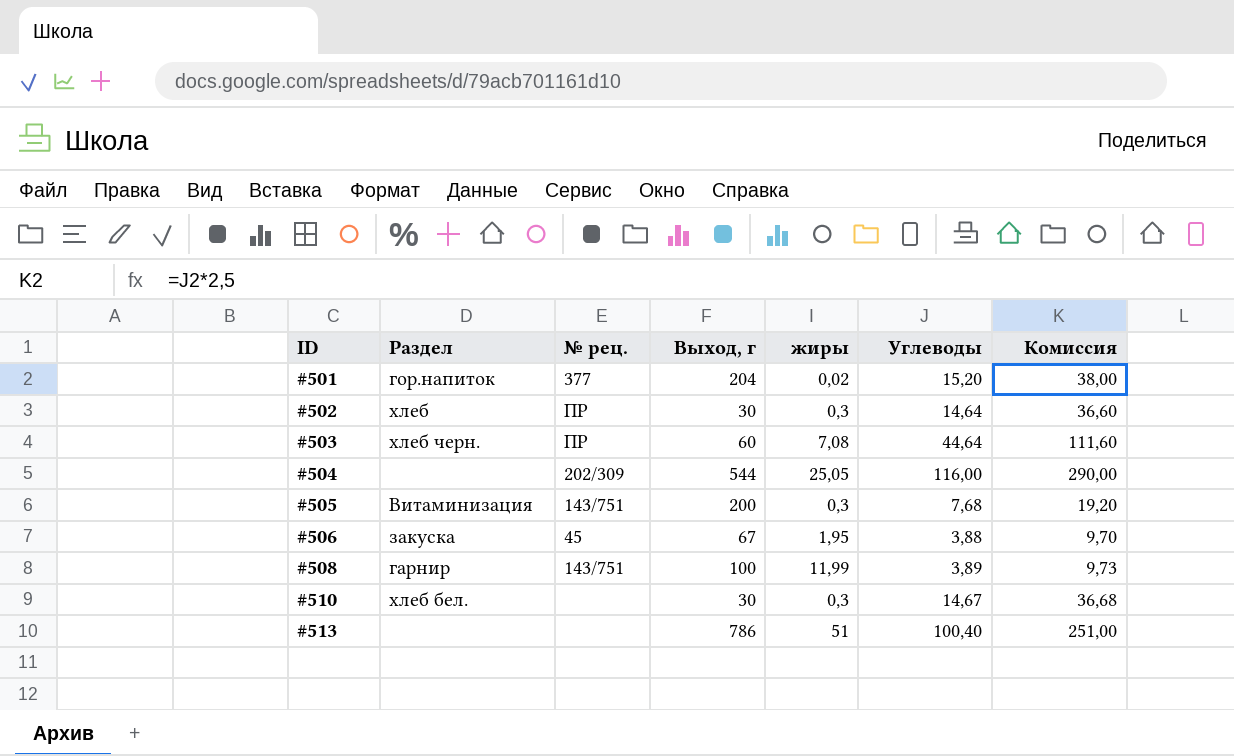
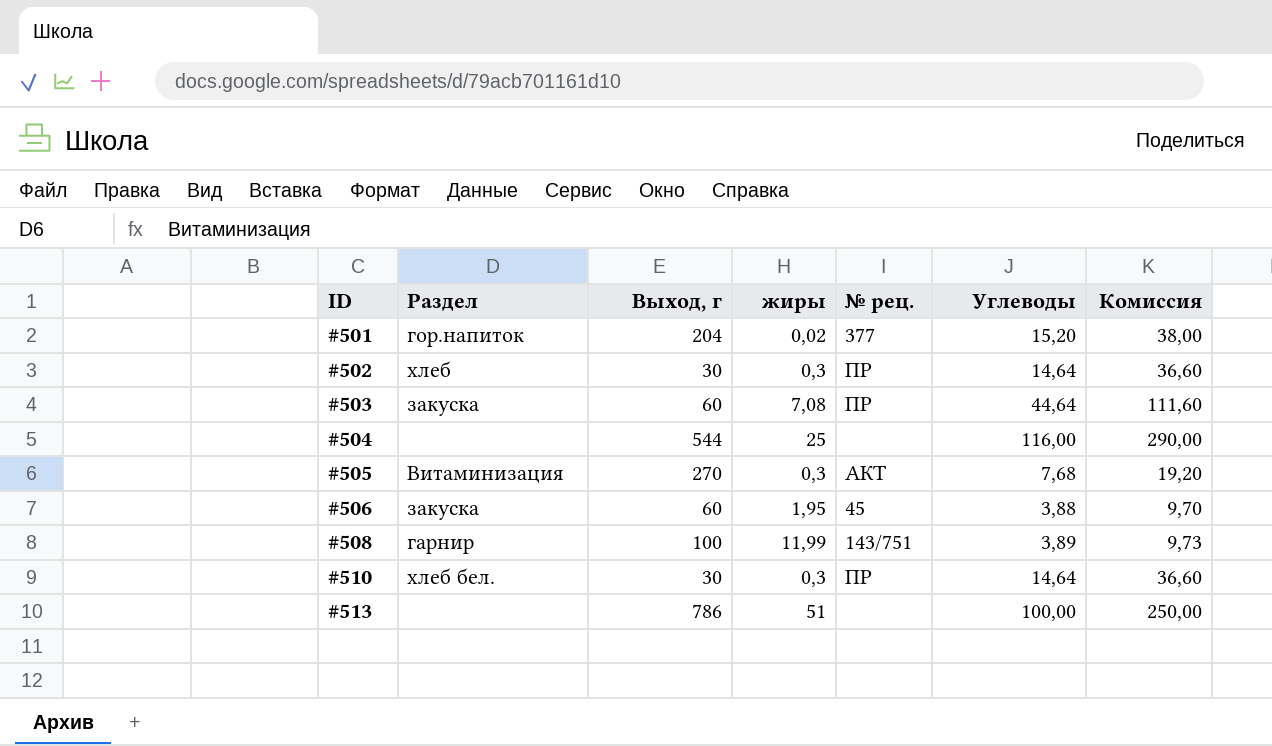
column № рец. | position: 3 -> 5
#503 | Раздел: хлеб черн. -> закуска
#504 | жиры: 25,05 -> 25
#504 | № рец.: 202/309 -> none
#505 | Выход, г: 200 -> 270
#505 | № рец.: 143/751 -> АКТ
#506 | Выход, г: 67 -> 60
#510 | № рец.: none -> ПР
#510 | Углеводы: 14,67 -> 14,64
#510 | Комиссия: 36,68 -> 36,60
#513 | Углеводы: 100,40 -> 100,00
#513 | Комиссия: 251,00 -> 250,00

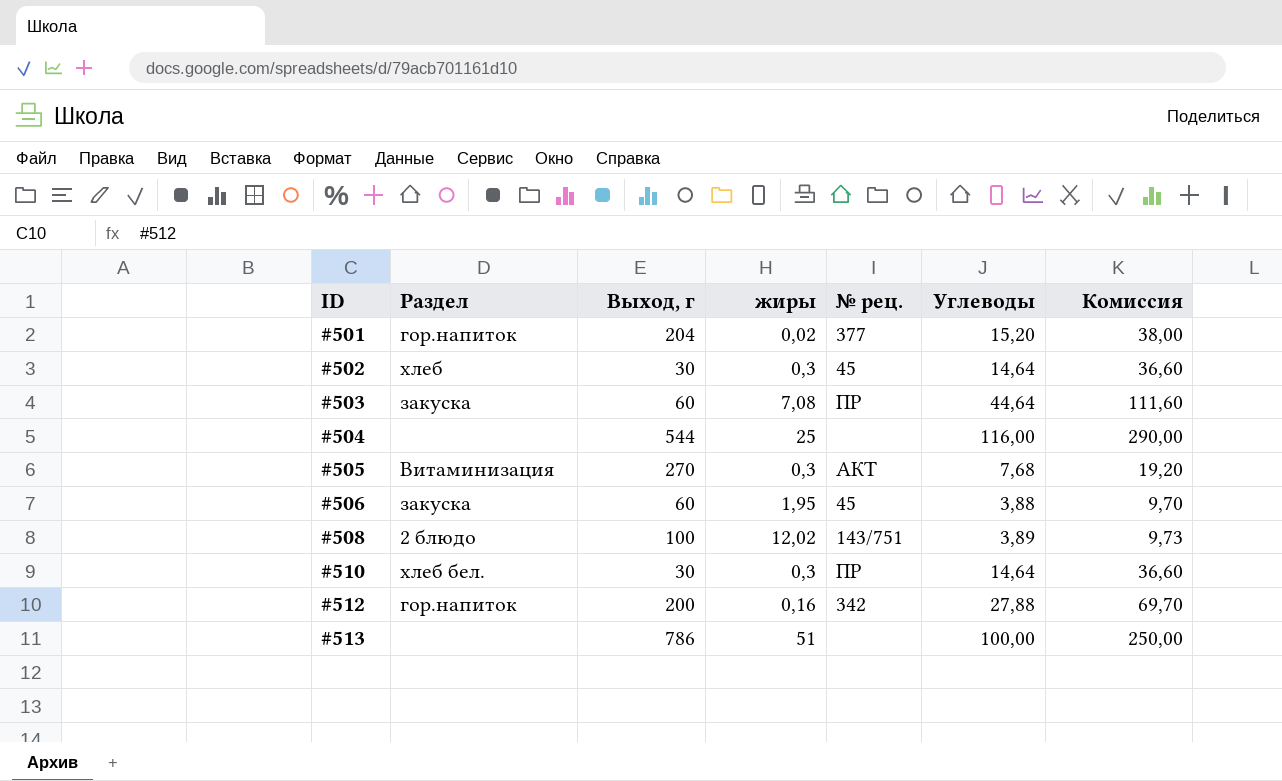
#502 | № рец.: ПР -> 45
#508 | Раздел: гарнир -> 2 блюдо
#508 | жиры: 11,99 -> 12,02
row #512: none -> гор.напиток | 200 | 0,16 | 342 | 27,88 | 69,70

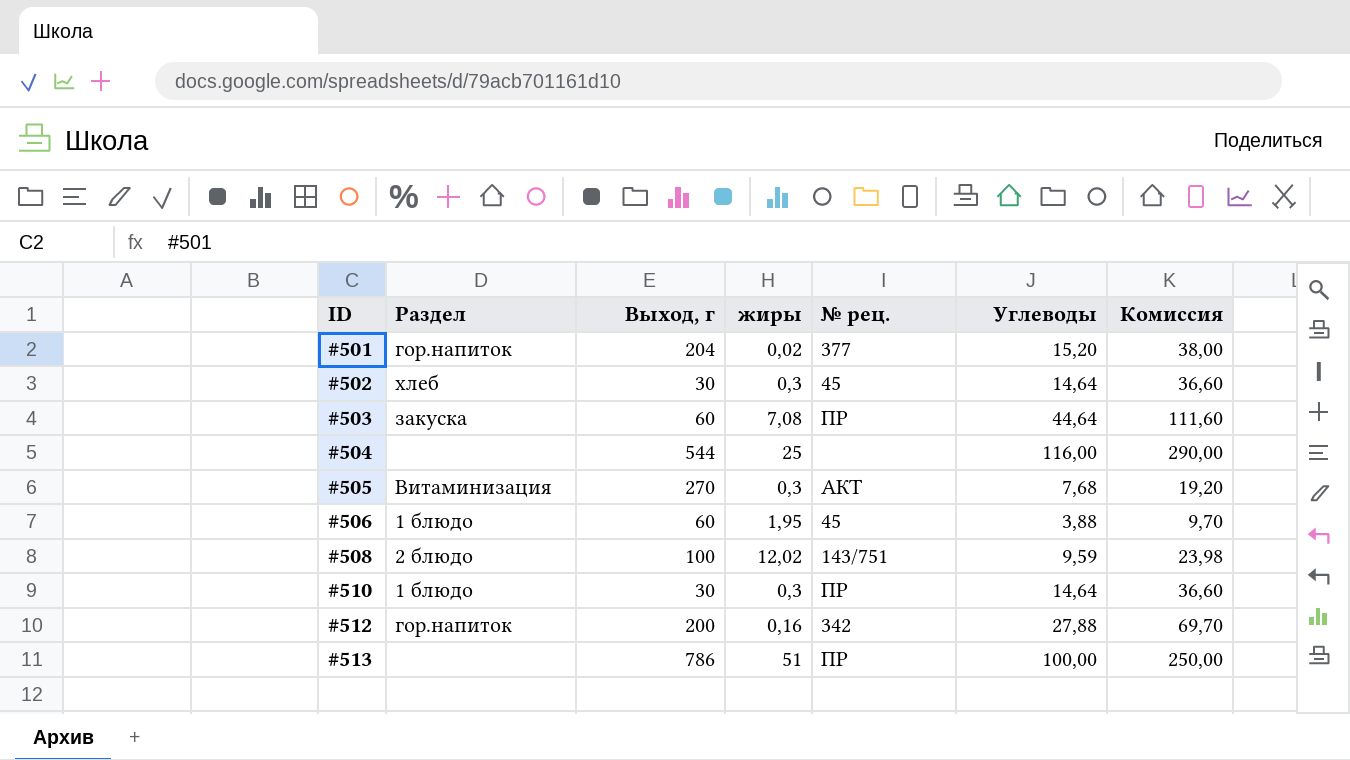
#506 | Раздел: закуска -> 1 блюдо
#508 | Углеводы: 3,89 -> 9,59
#508 | Комиссия: 9,73 -> 23,98
#510 | Раздел: хлеб бел. -> 1 блюдо
#513 | № рец.: none -> ПР

